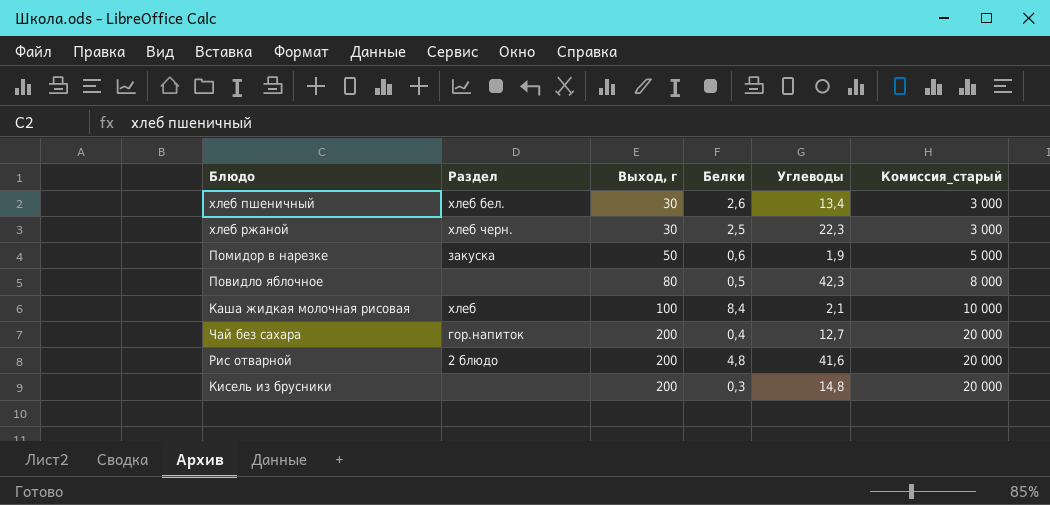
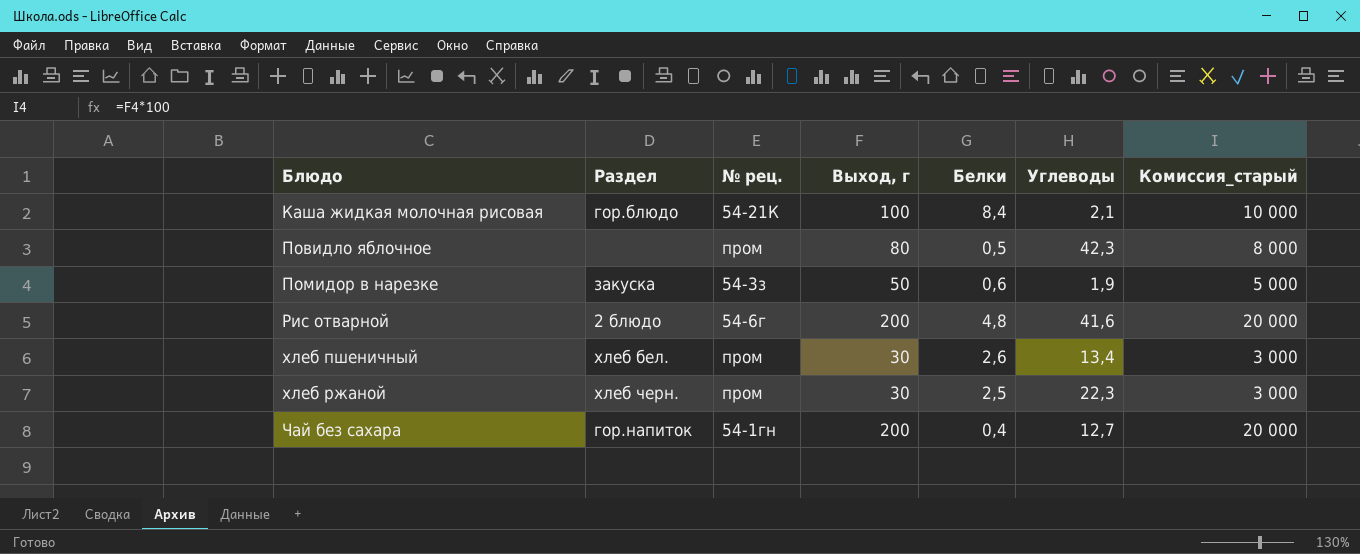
row order: Выход, г ascending -> Блюдо ascending
column № рец. | position: none -> 3
row Кисель из брусники: none | 200 | 0,3 | 14,8 | 20 000 -> none
Каша жидкая молочная рисовая | Раздел: хлеб -> гор.блюдо

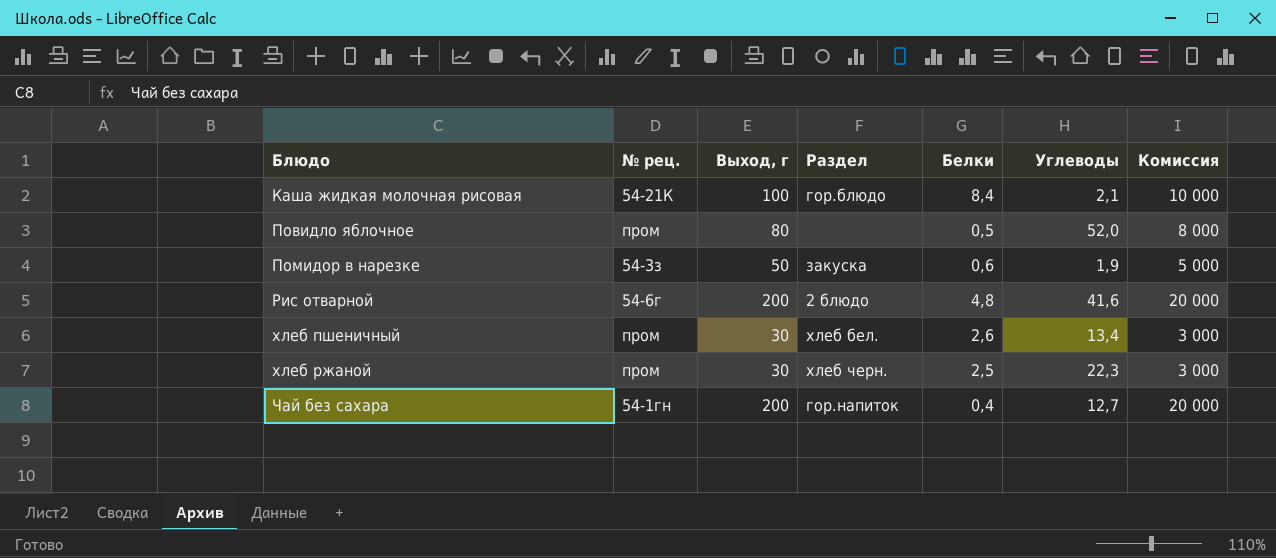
column Раздел | position: 2 -> 4
column name: Комиссия_старый -> Комиссия
Повидло яблочное | Углеводы: 42,3 -> 52,0

